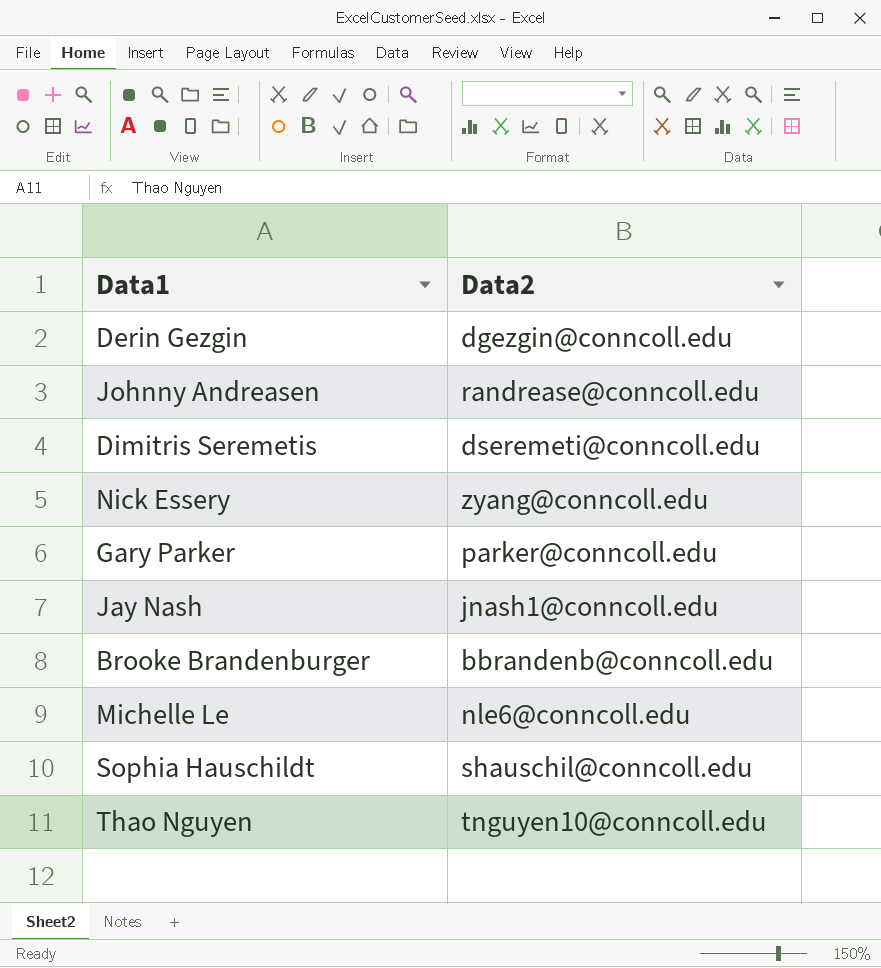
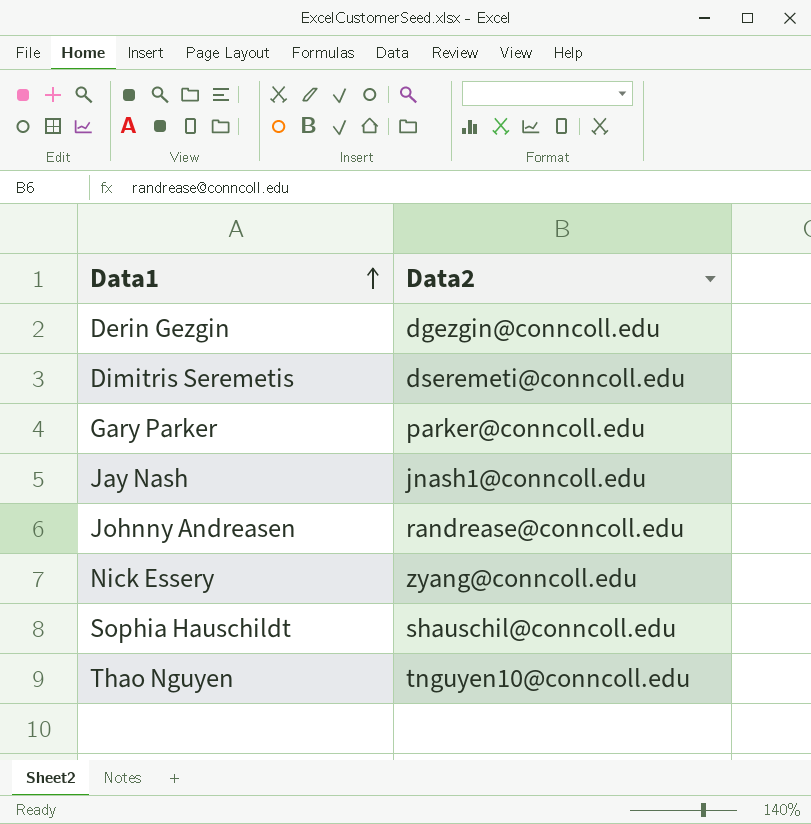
row order: none -> Data1 ascending
row Brooke Brandenburger: bbrandenb@conncoll.edu -> none
row Michelle Le: nle6@conncoll.edu -> none

